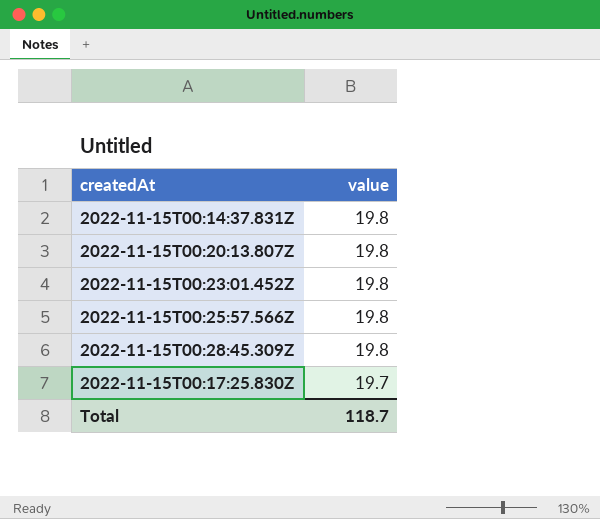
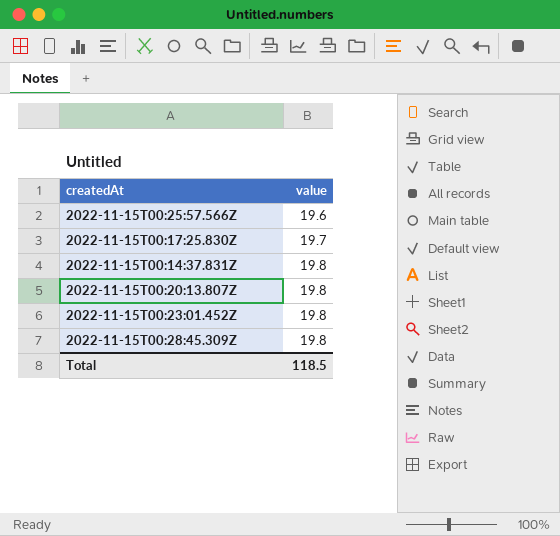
row order: value descending -> value ascending
2022-11-15T00:25:57.566Z | value: 19.8 -> 19.6
Total | value: 118.7 -> 118.5

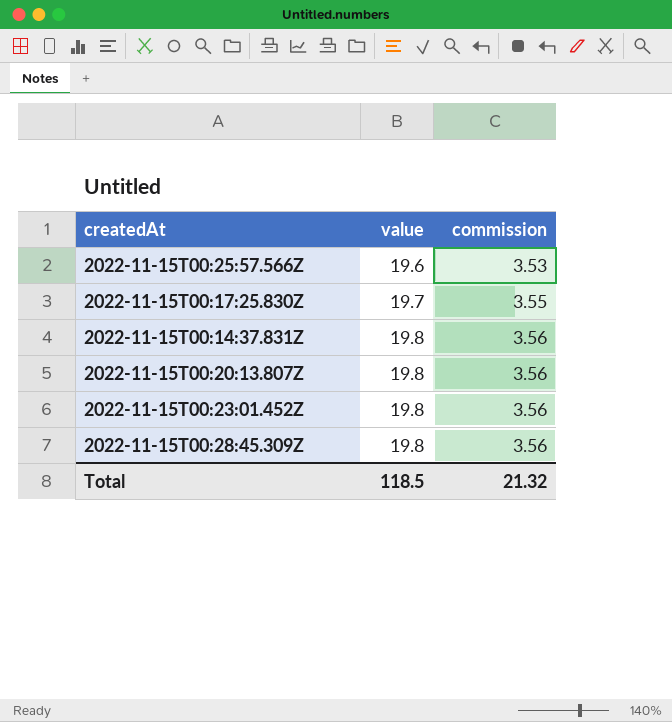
column commission | formula: none -> [value] * 0.18

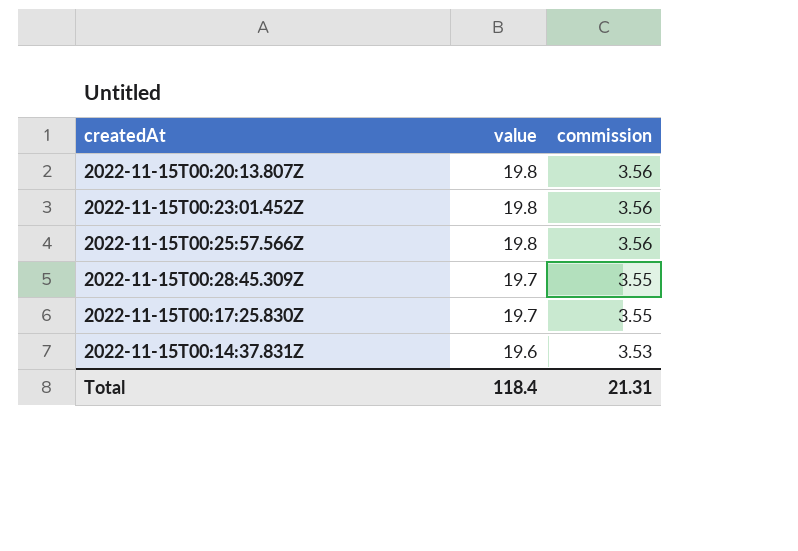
row order: value ascending -> value descending
2022-11-15T00:25:57.566Z | value: 19.6 -> 19.8
2022-11-15T00:25:57.566Z | commission: 3.53 -> 3.56
2022-11-15T00:28:45.309Z | value: 19.8 -> 19.7
2022-11-15T00:28:45.309Z | commission: 3.56 -> 3.55
2022-11-15T00:14:37.831Z | value: 19.8 -> 19.6
2022-11-15T00:14:37.831Z | commission: 3.56 -> 3.53
Total | value: 118.5 -> 118.4
Total | commission: 21.32 -> 21.31

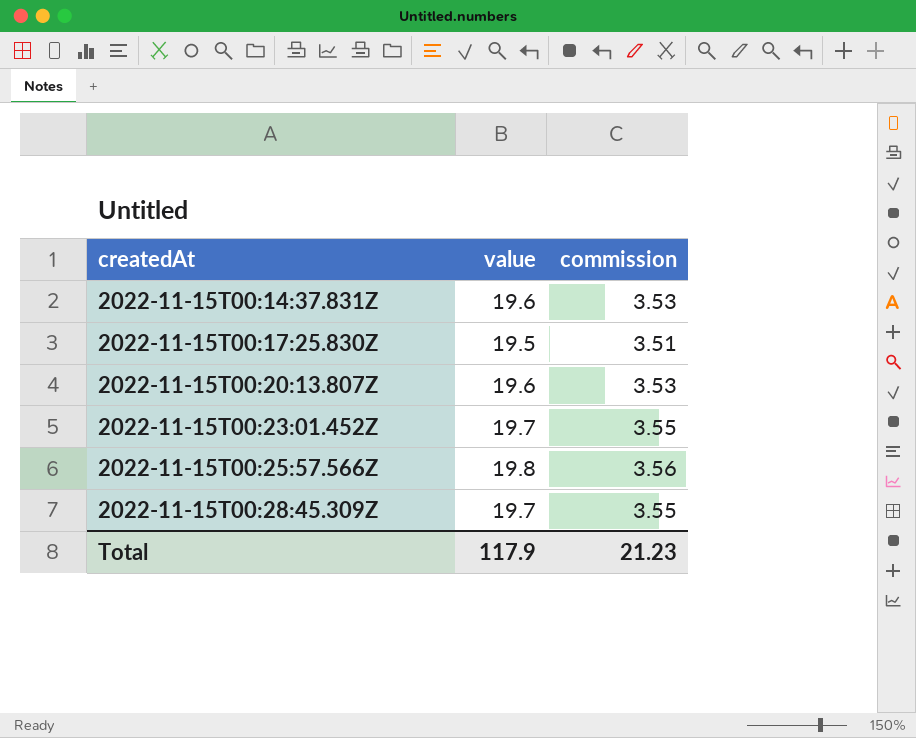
row order: value descending -> createdAt ascending
2022-11-15T00:17:25.830Z | value: 19.7 -> 19.5
2022-11-15T00:17:25.830Z | commission: 3.55 -> 3.51
2022-11-15T00:20:13.807Z | value: 19.8 -> 19.6
2022-11-15T00:20:13.807Z | commission: 3.56 -> 3.53
2022-11-15T00:23:01.452Z | value: 19.8 -> 19.7
2022-11-15T00:23:01.452Z | commission: 3.56 -> 3.55
Total | value: 118.4 -> 117.9
Total | commission: 21.31 -> 21.23

